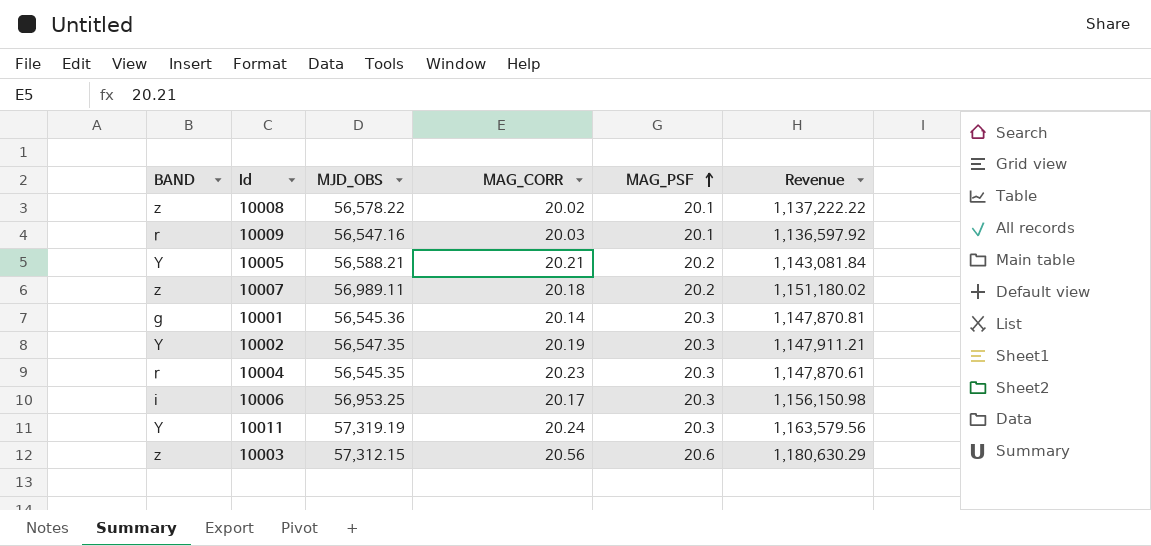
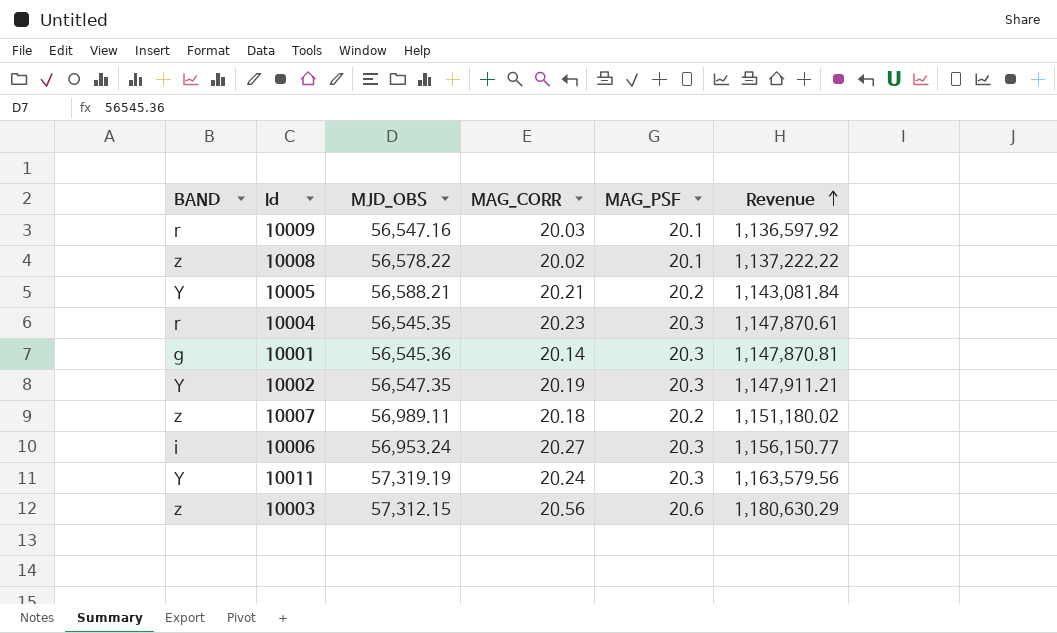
row order: MAG_PSF ascending -> Revenue ascending
10006 | MJD_OBS: 56,953.25 -> 56,953.24
10006 | MAG_CORR: 20.17 -> 20.27
10006 | Revenue: 1,156,150.98 -> 1,156,150.77

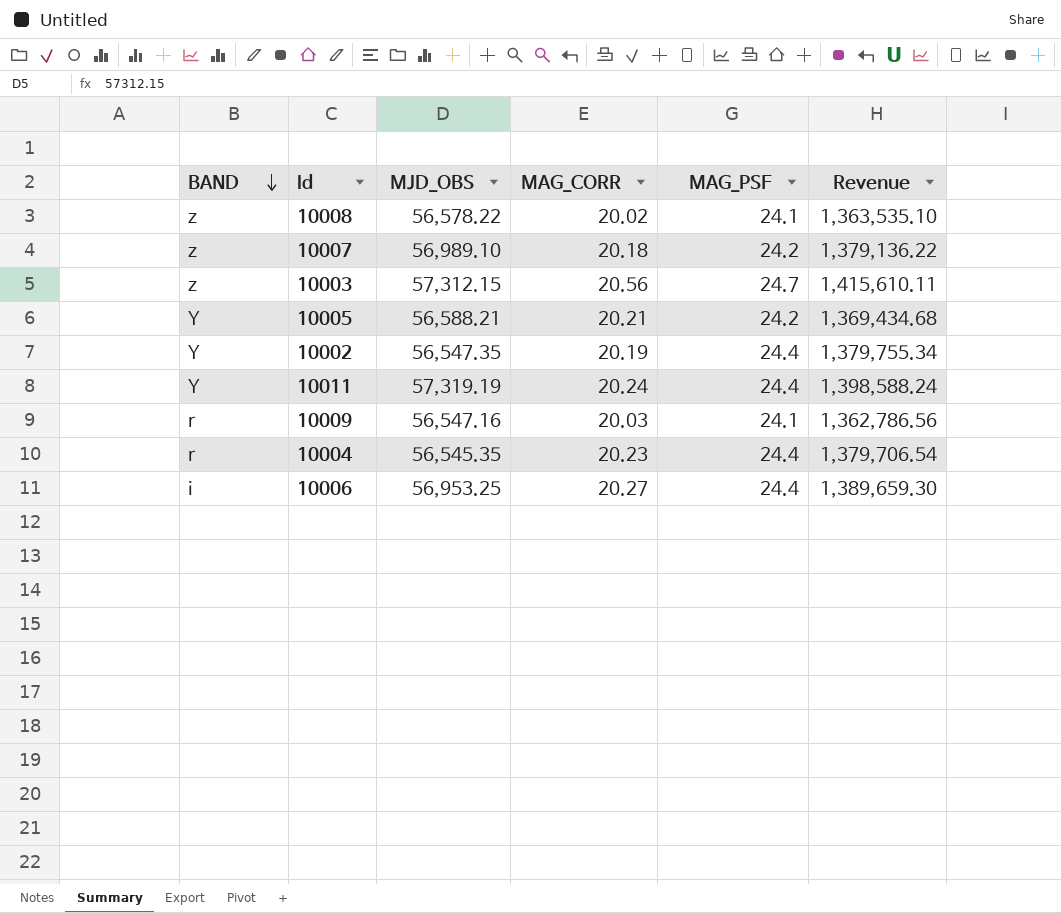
row order: Revenue ascending -> BAND descending
row 10001: g | 56,545.36 | 20.14 | 20.3 | 1,147,870.81 -> none
10008 | MAG_PSF: 20.1 -> 24.1
10008 | Revenue: 1,137,222.22 -> 1,363,535.10
10007 | MJD_OBS: 56,989.11 -> 56,989.10
10007 | MAG_PSF: 20.2 -> 24.2
10007 | Revenue: 1,151,180.02 -> 1,379,136.22
10003 | MAG_PSF: 20.6 -> 24.7
10003 | Revenue: 1,180,630.29 -> 1,415,610.11
10005 | MAG_PSF: 20.2 -> 24.2
10005 | Revenue: 1,143,081.84 -> 1,369,434.68
10002 | MAG_PSF: 20.3 -> 24.4
10002 | Revenue: 1,147,911.21 -> 1,379,755.34
10011 | MAG_PSF: 20.3 -> 24.4
10011 | Revenue: 1,163,579.56 -> 1,398,588.24
10009 | MAG_PSF: 20.1 -> 24.1
10009 | Revenue: 1,136,597.92 -> 1,362,786.56
10004 | MAG_PSF: 20.3 -> 24.4
10004 | Revenue: 1,147,870.61 -> 1,379,706.54
10006 | MJD_OBS: 56,953.24 -> 56,953.25
10006 | MAG_PSF: 20.3 -> 24.4
10006 | Revenue: 1,156,150.77 -> 1,389,659.30

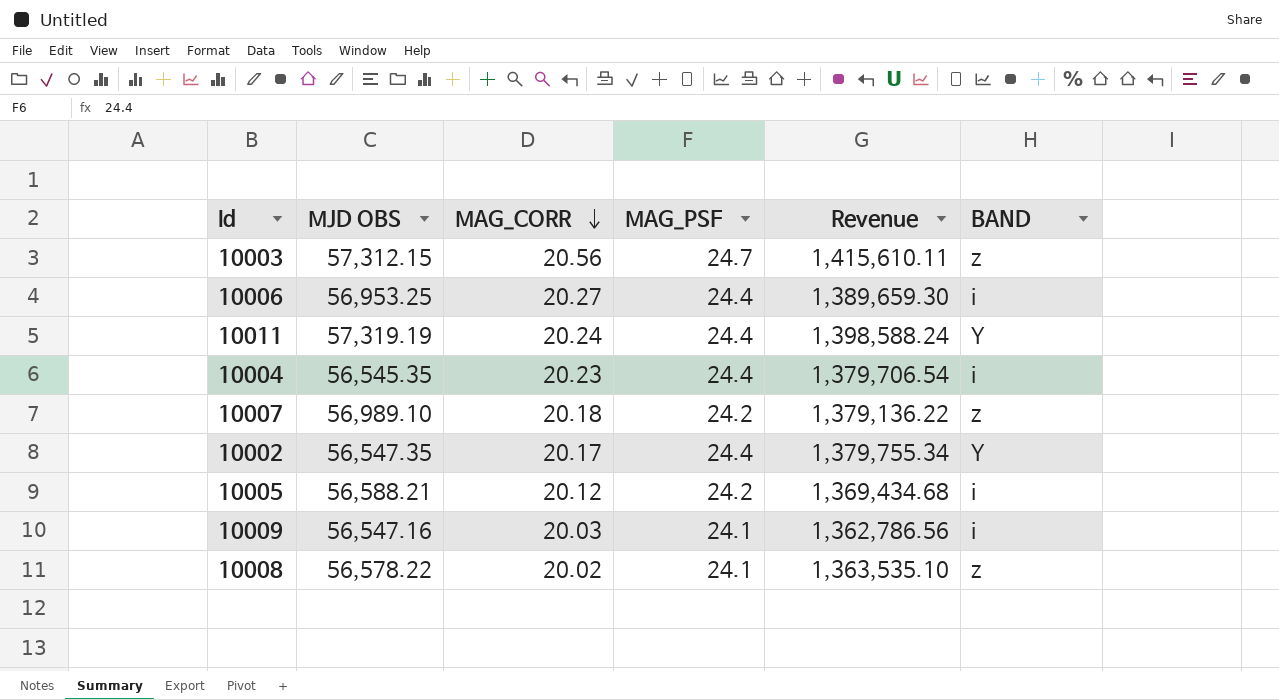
row order: BAND descending -> MAG_CORR descending
column name: MJD_OBS -> MJD OBS
column BAND | position: 1 -> 6
10004 | BAND: r -> i
10002 | MAG_CORR: 20.19 -> 20.17
10005 | MAG_CORR: 20.21 -> 20.12
10005 | BAND: Y -> i
10009 | BAND: r -> i

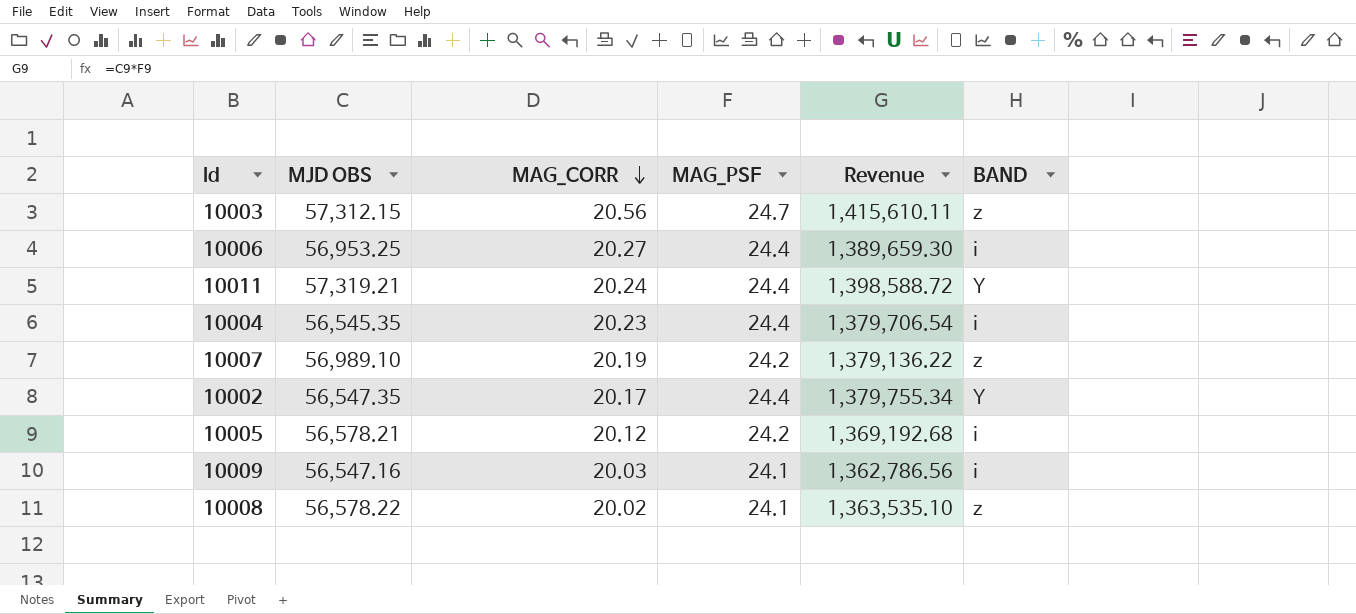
10011 | MJD OBS: 57,319.19 -> 57,319.21
10011 | Revenue: 1,398,588.24 -> 1,398,588.72
10007 | MAG_CORR: 20.18 -> 20.19
10005 | MJD OBS: 56,588.21 -> 56,578.21
10005 | Revenue: 1,369,434.68 -> 1,369,192.68

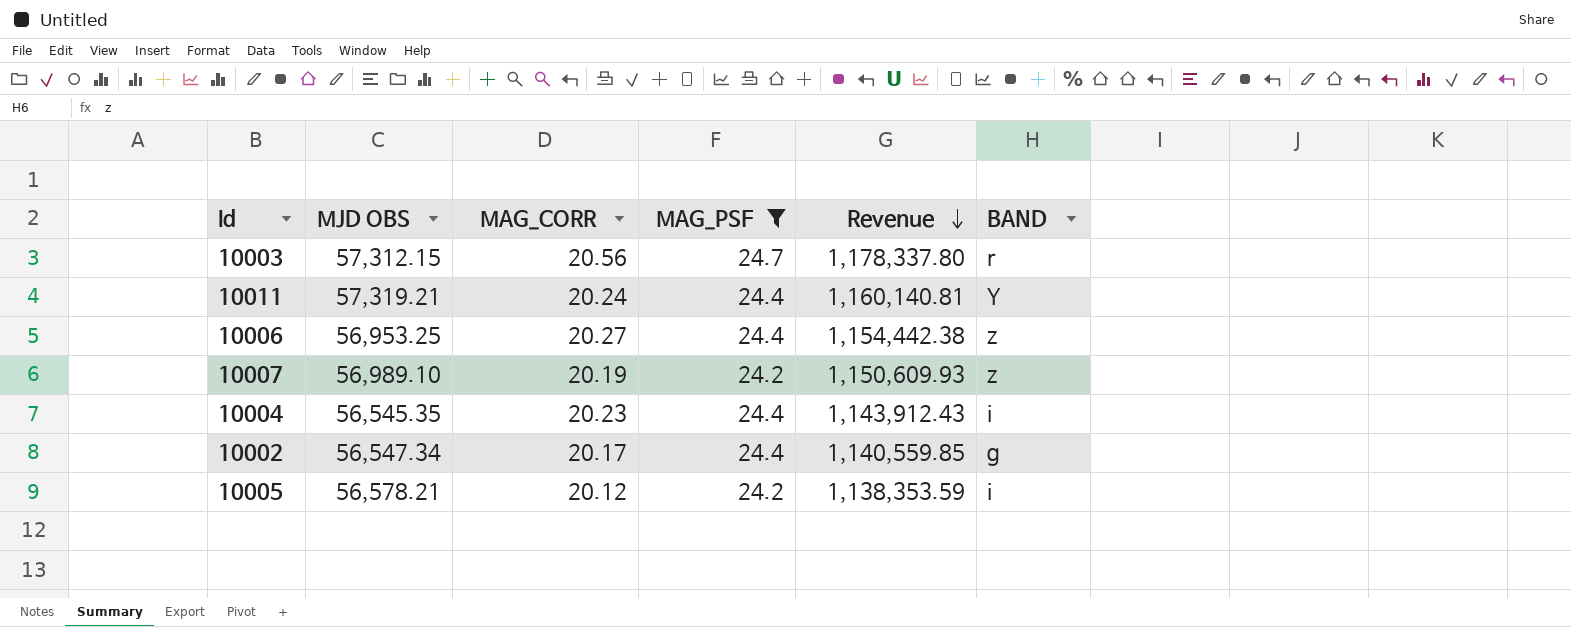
filter: none -> MAG_PSF != 24.1
row order: MAG_CORR descending -> Revenue descending
column Revenue | formula: [MJD OBS] * [MAG_PSF] -> [MJD OBS] * [MAG_CORR]
10003 | BAND: z -> r
10006 | BAND: i -> z
10002 | MJD OBS: 56,547.35 -> 56,547.34
10002 | BAND: Y -> g

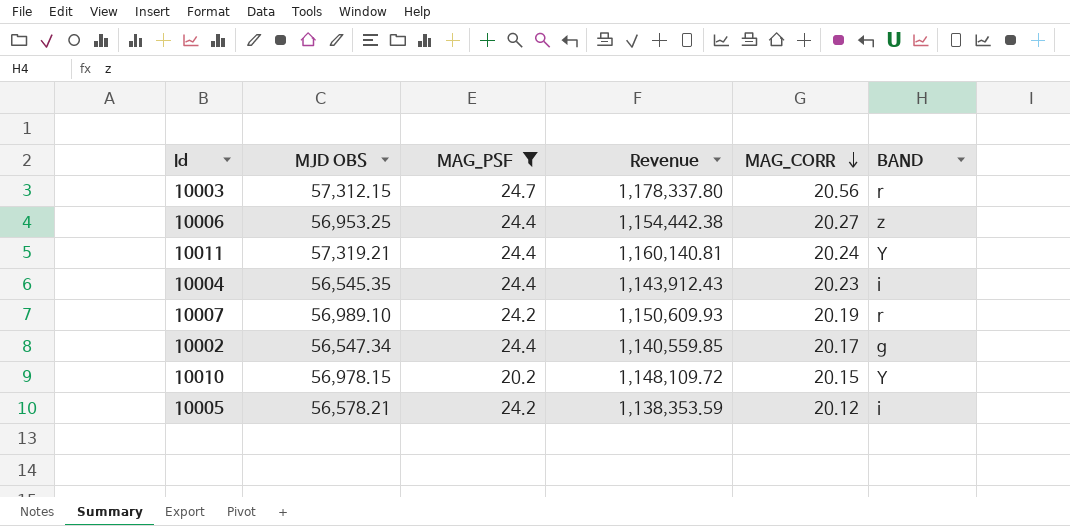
row order: Revenue descending -> MAG_CORR descending
column MAG_CORR | position: 3 -> 5
10007 | BAND: z -> r
row 10010: none -> 56,978.15 | 20.2 | 1,148,109.72 | 20.15 | Y

